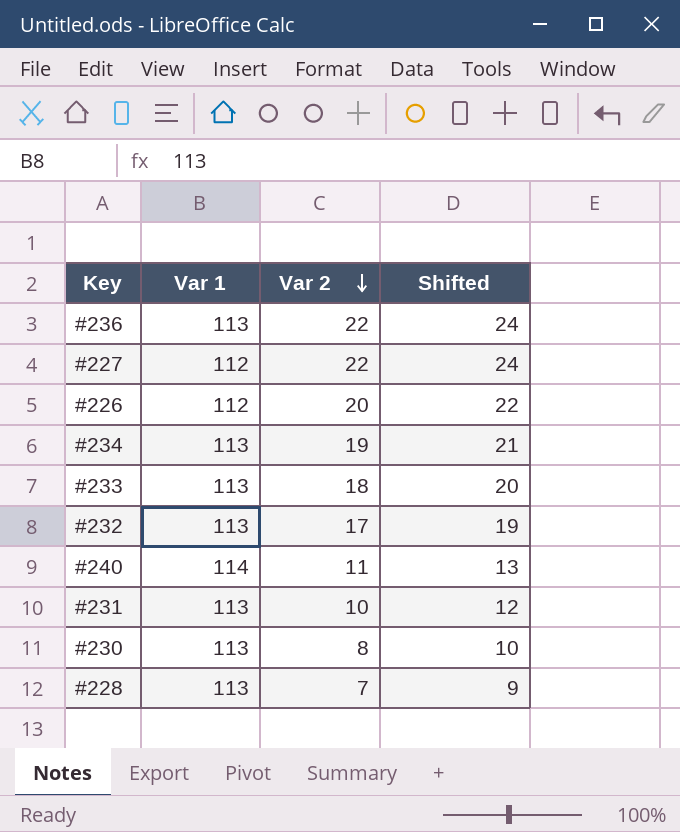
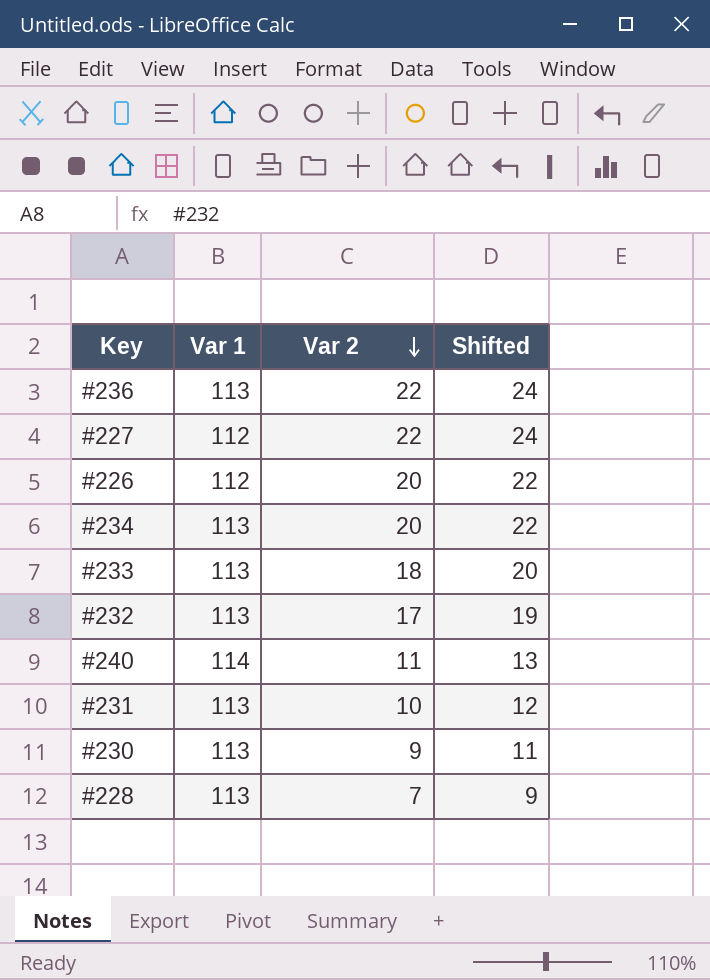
#234 | Var 2: 19 -> 20
#234 | Shifted: 21 -> 22
#230 | Var 2: 8 -> 9
#230 | Shifted: 10 -> 11

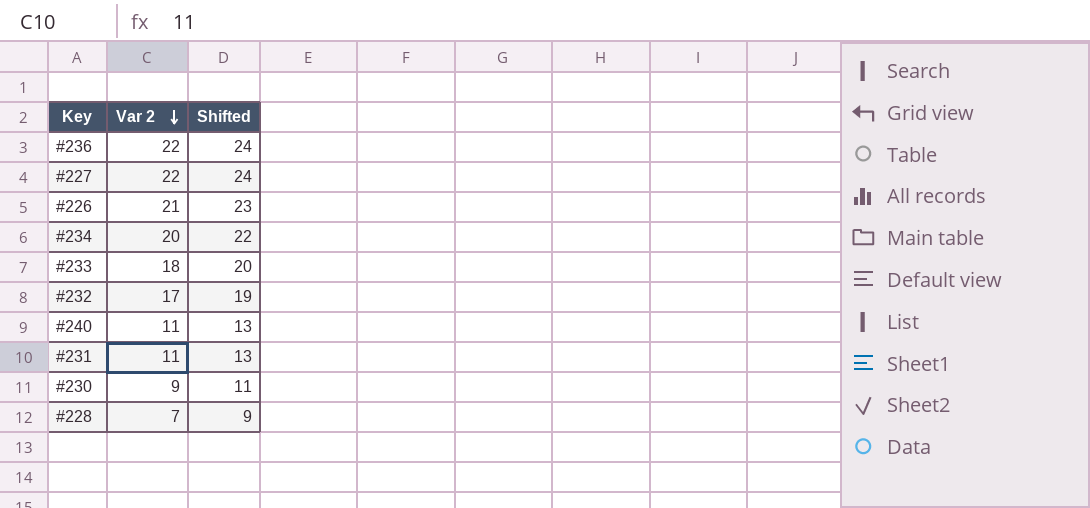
column Var 1 | position: 2 -> none
#226 | Var 2: 20 -> 21
#226 | Shifted: 22 -> 23
#231 | Var 2: 10 -> 11
#231 | Shifted: 12 -> 13

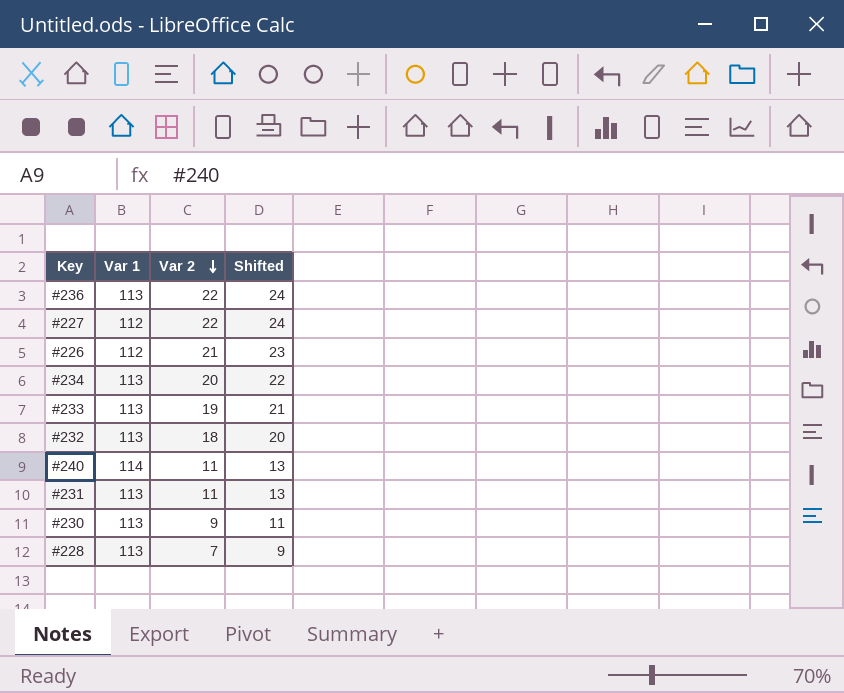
column Var 1 | position: none -> 2
#233 | Var 2: 18 -> 19
#233 | Shifted: 20 -> 21
#232 | Var 2: 17 -> 18
#232 | Shifted: 19 -> 20

